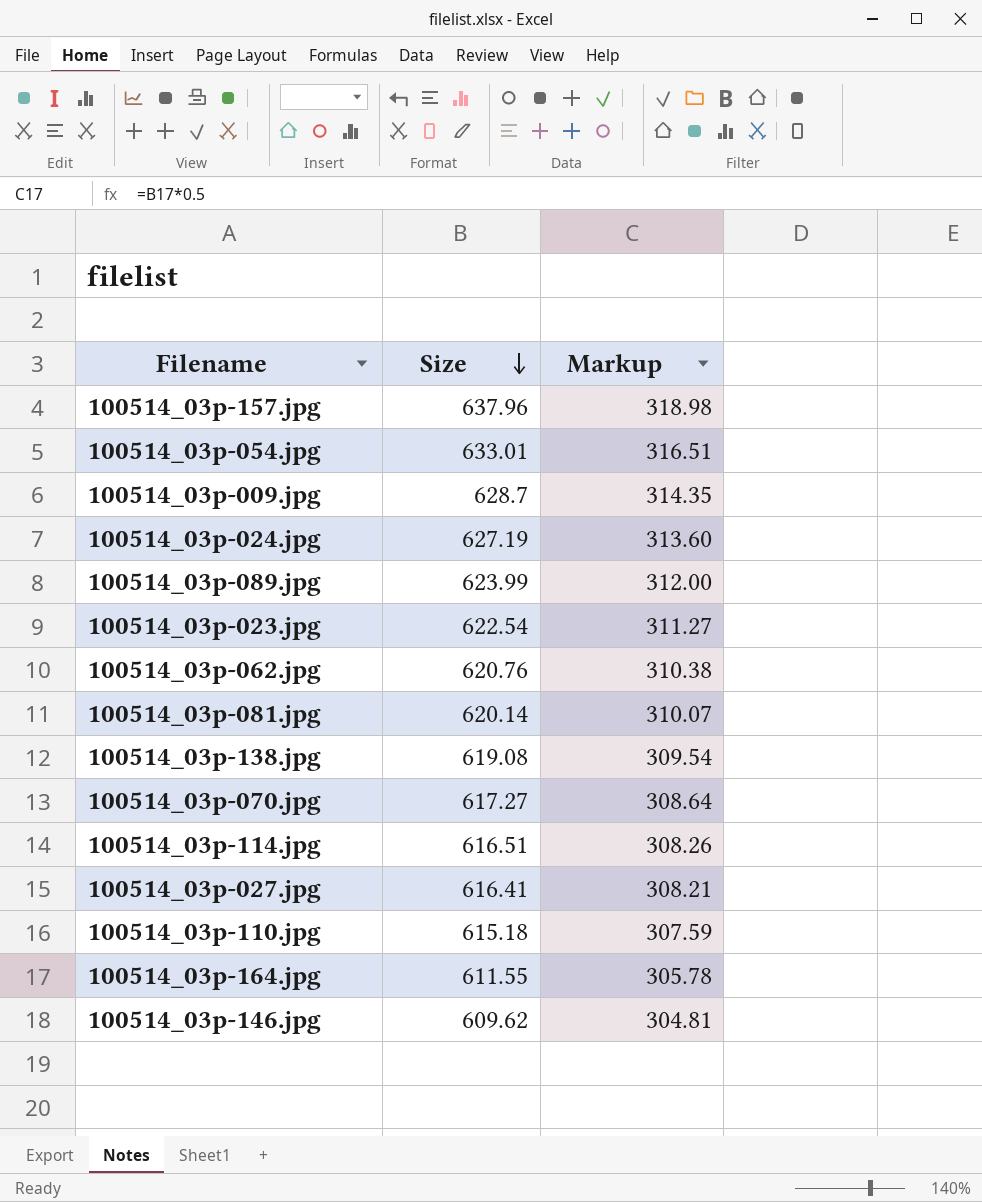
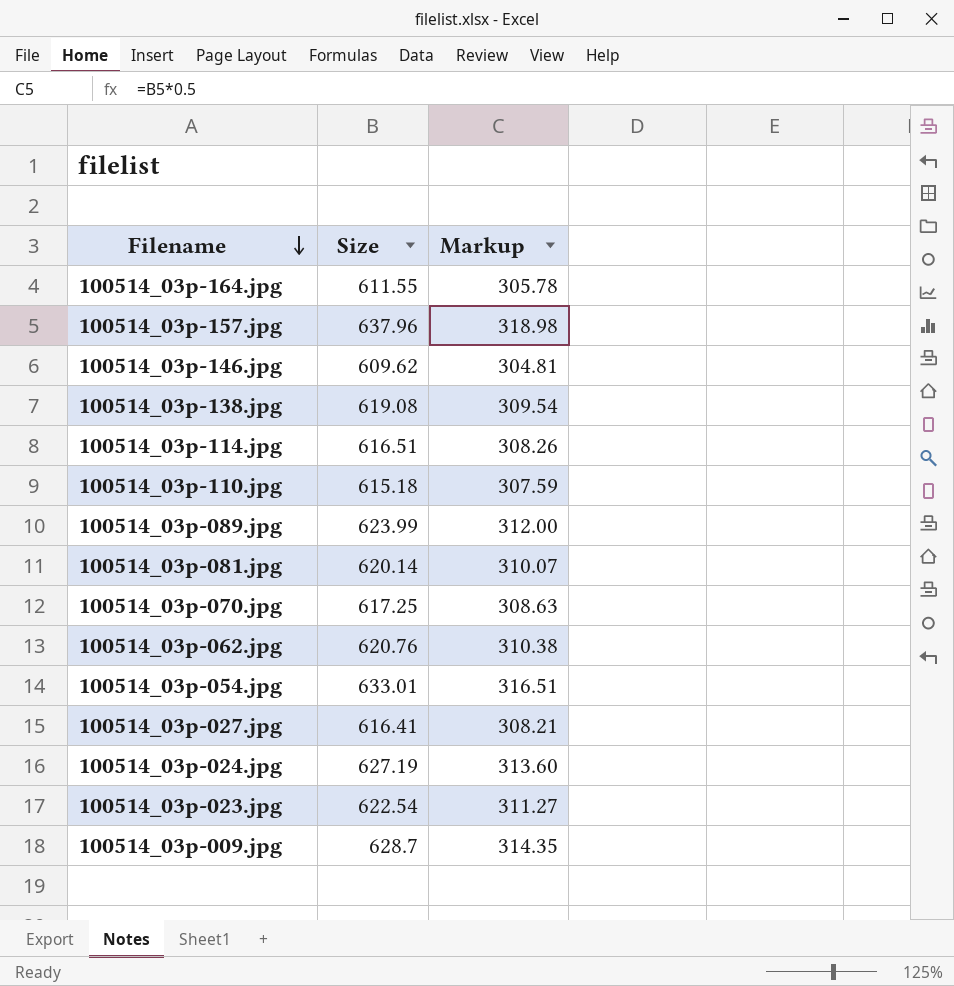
row order: Size descending -> Filename descending
100514_03p-070.jpg | Size: 617.27 -> 617.25
100514_03p-070.jpg | Markup: 308.64 -> 308.63

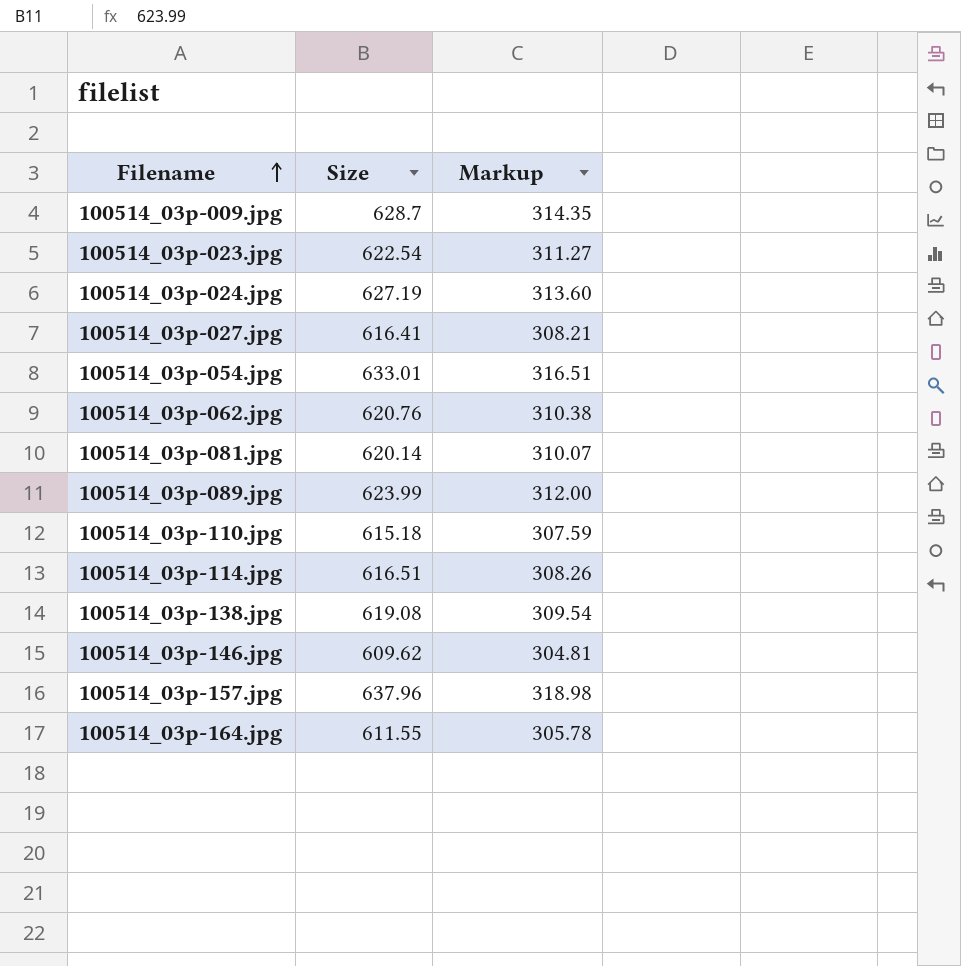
row order: Filename descending -> Filename ascending
row 100514_03p-070.jpg: 617.25 | 308.63 -> none

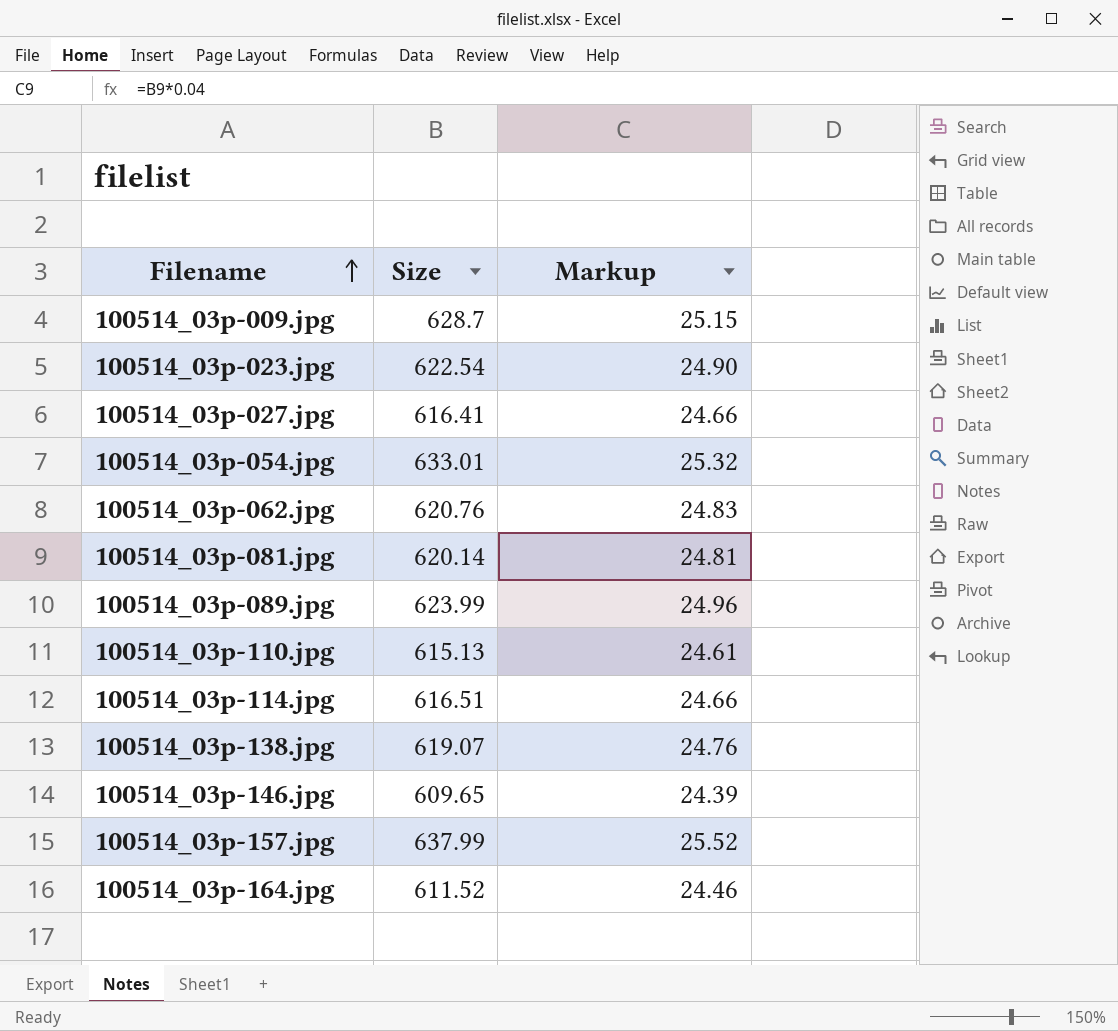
column Markup | formula: [Size] * 0.5 -> [Size] * 0.04
row 100514_03p-024.jpg: 627.19 | 313.60 -> none
100514_03p-110.jpg | Size: 615.18 -> 615.13
100514_03p-138.jpg | Size: 619.08 -> 619.07
100514_03p-146.jpg | Size: 609.62 -> 609.65
100514_03p-157.jpg | Size: 637.96 -> 637.99
100514_03p-164.jpg | Size: 611.55 -> 611.52

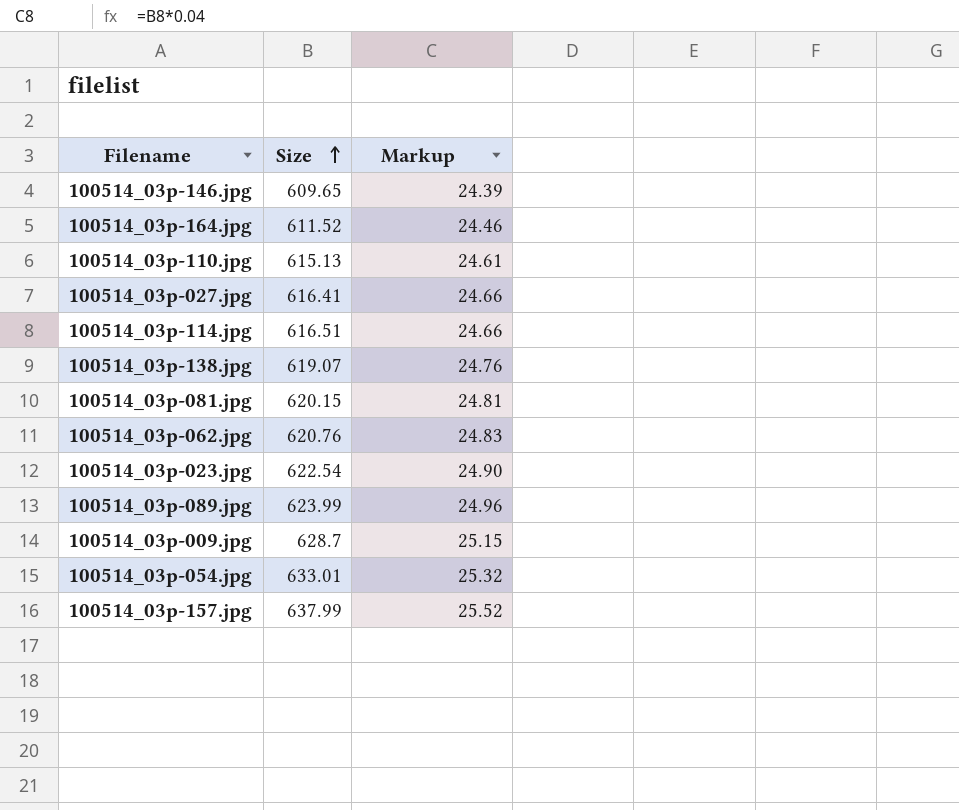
row order: Filename ascending -> Size ascending
100514_03p-081.jpg | Size: 620.14 -> 620.15

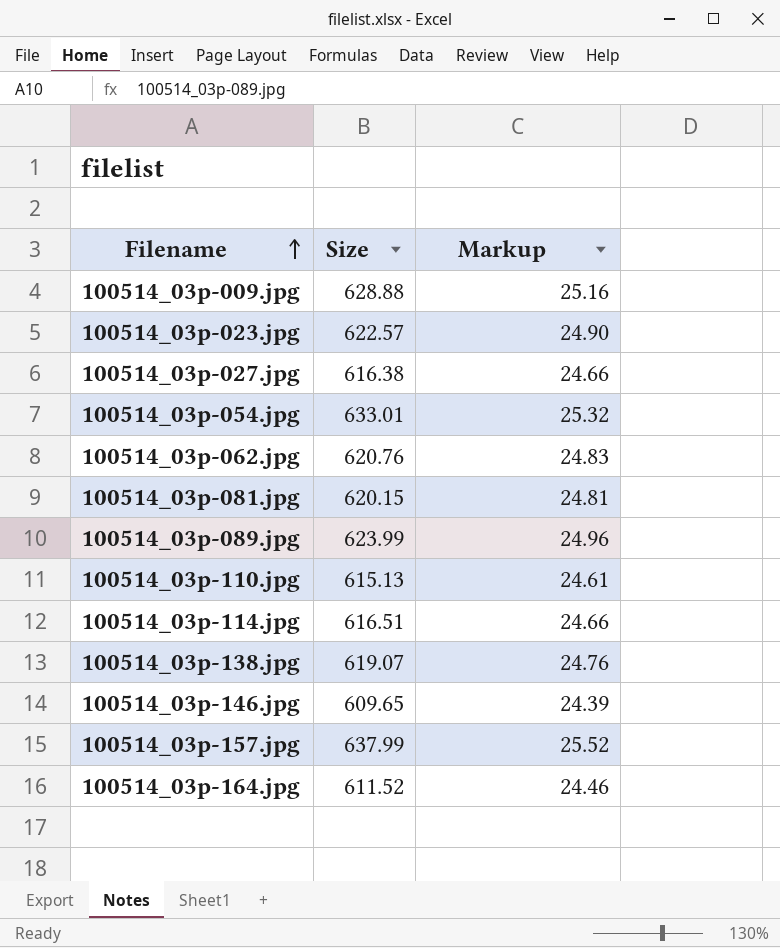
row order: Size ascending -> Filename ascending
100514_03p-009.jpg | Size: 628.7 -> 628.88
100514_03p-009.jpg | Markup: 25.15 -> 25.16
100514_03p-023.jpg | Size: 622.54 -> 622.57
100514_03p-027.jpg | Size: 616.41 -> 616.38

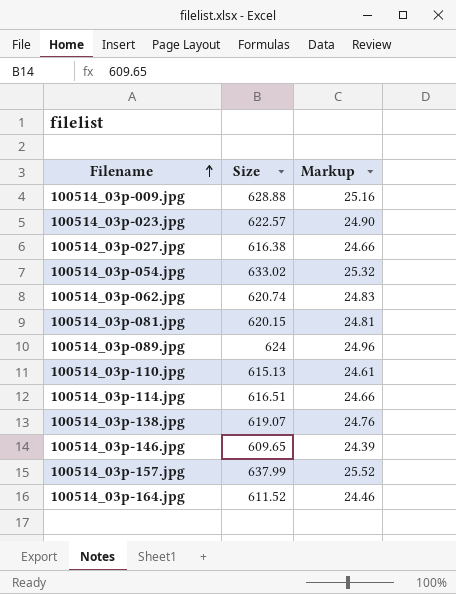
100514_03p-054.jpg | Size: 633.01 -> 633.02
100514_03p-062.jpg | Size: 620.76 -> 620.74
100514_03p-089.jpg | Size: 623.99 -> 624

